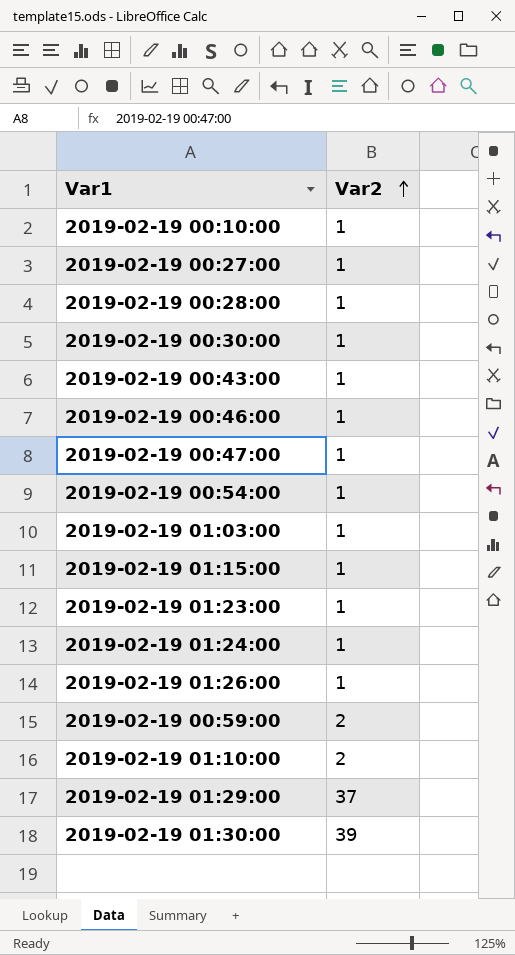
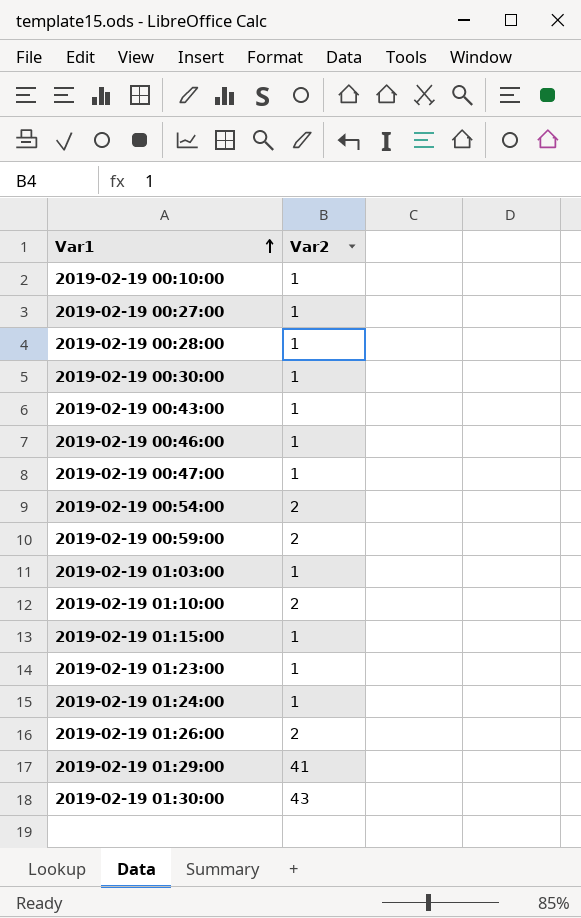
row order: Var2 ascending -> Var1 ascending
2019-02-19 00:54:00 | Var2: 1 -> 2
2019-02-19 01:26:00 | Var2: 1 -> 2
2019-02-19 01:29:00 | Var2: 37 -> 41
2019-02-19 01:30:00 | Var2: 39 -> 43

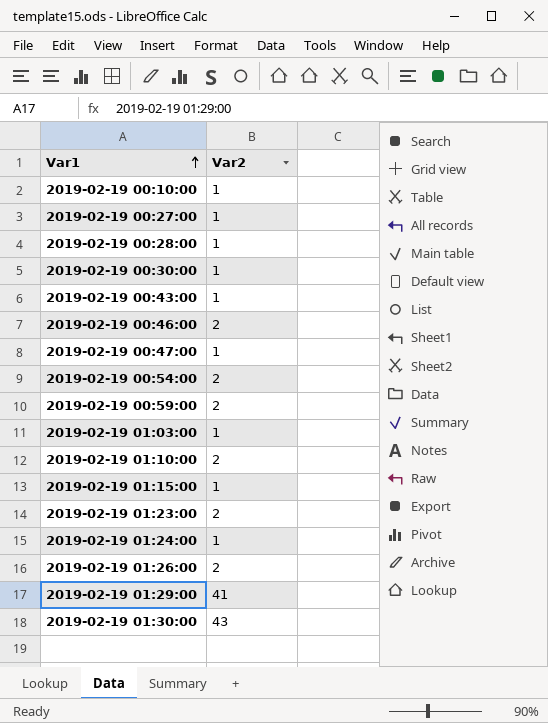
2019-02-19 00:46:00 | Var2: 1 -> 2
2019-02-19 01:23:00 | Var2: 1 -> 2

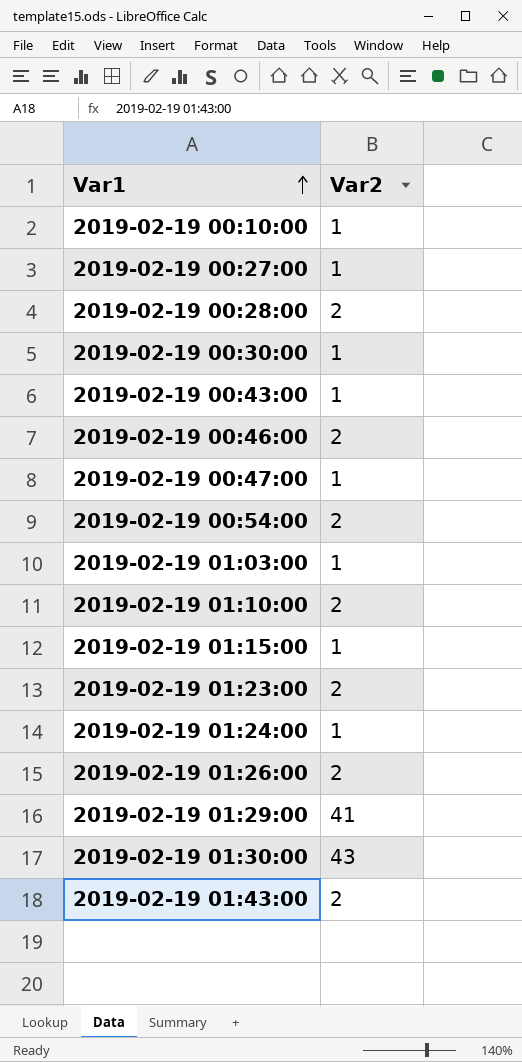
row 2019-02-19 00:59:00: 2 -> none
2019-02-19 00:28:00 | Var2: 1 -> 2
row 2019-02-19 01:43:00: none -> 2

